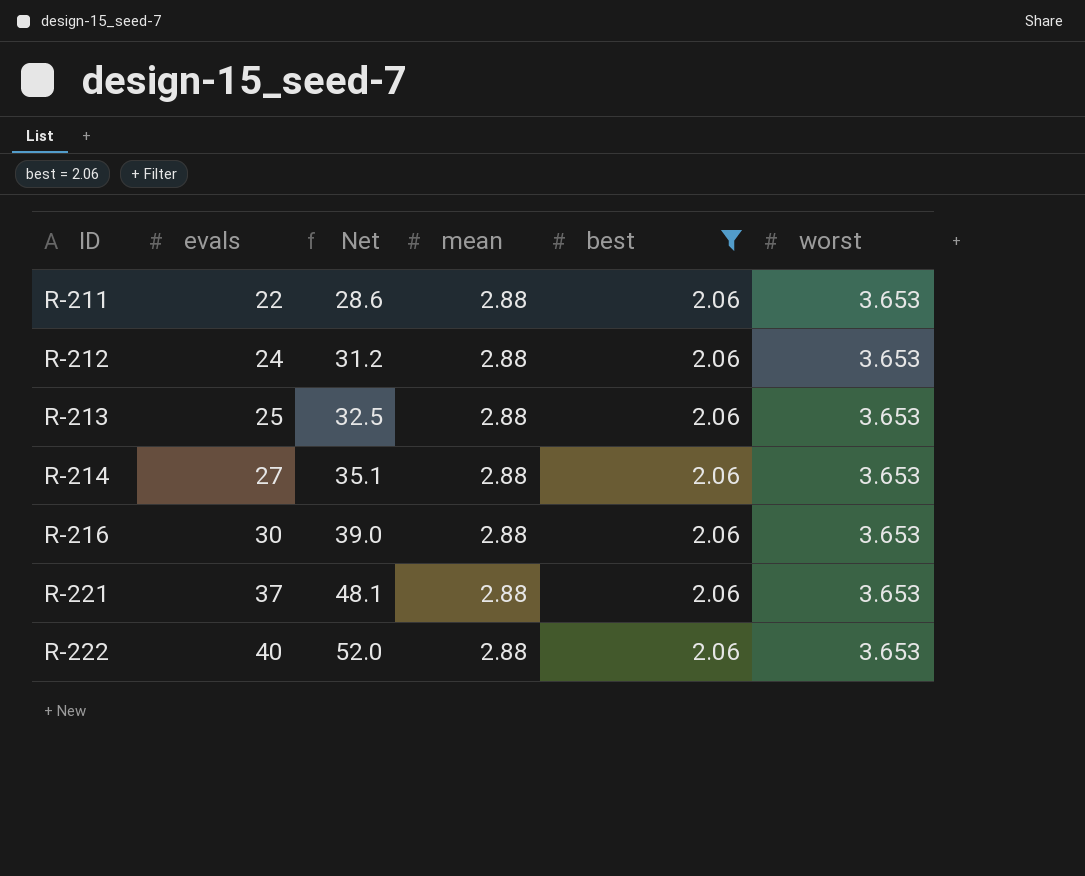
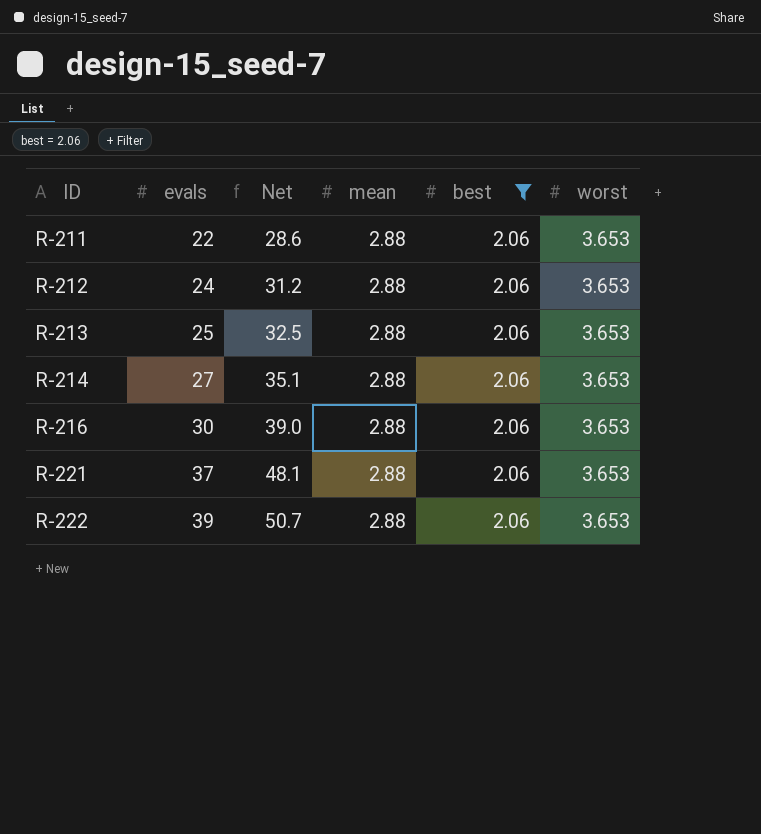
R-222 | evals: 40 -> 39
R-222 | Net: 52.0 -> 50.7

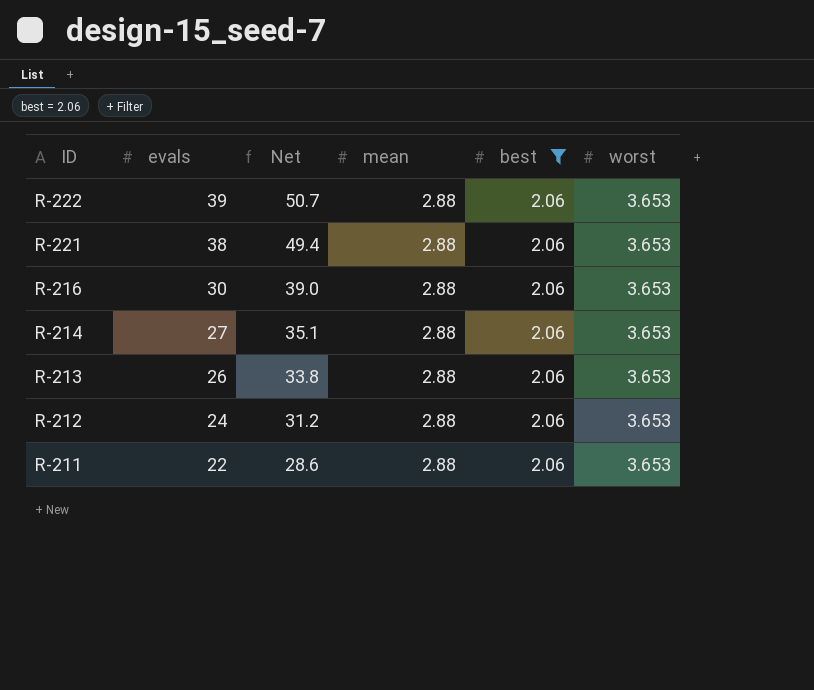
row order: ID ascending -> ID descending
R-221 | evals: 37 -> 38
R-221 | Net: 48.1 -> 49.4
R-213 | evals: 25 -> 26
R-213 | Net: 32.5 -> 33.8

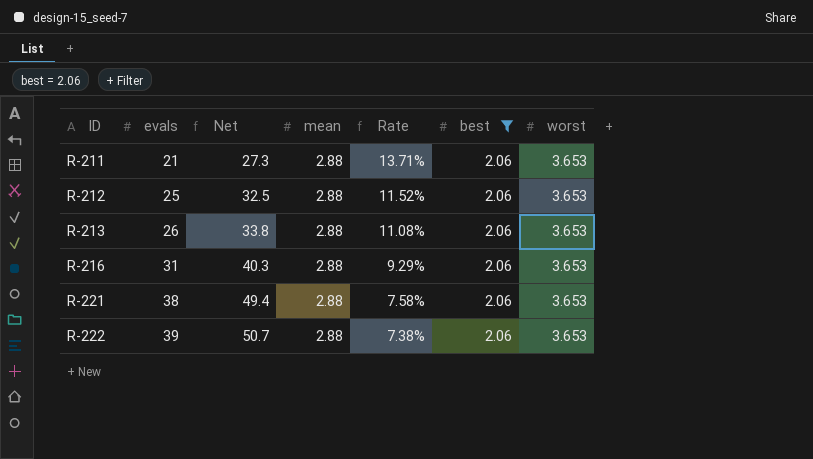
row order: ID descending -> ID ascending
column Rate | formula: none -> [mean] / [evals]
row R-214: 27 | 35.1 | 2.88 | 2.06 | 3.653 -> none
R-211 | evals: 22 -> 21
R-211 | Net: 28.6 -> 27.3
R-212 | evals: 24 -> 25
R-212 | Net: 31.2 -> 32.5
R-216 | evals: 30 -> 31
R-216 | Net: 39.0 -> 40.3

